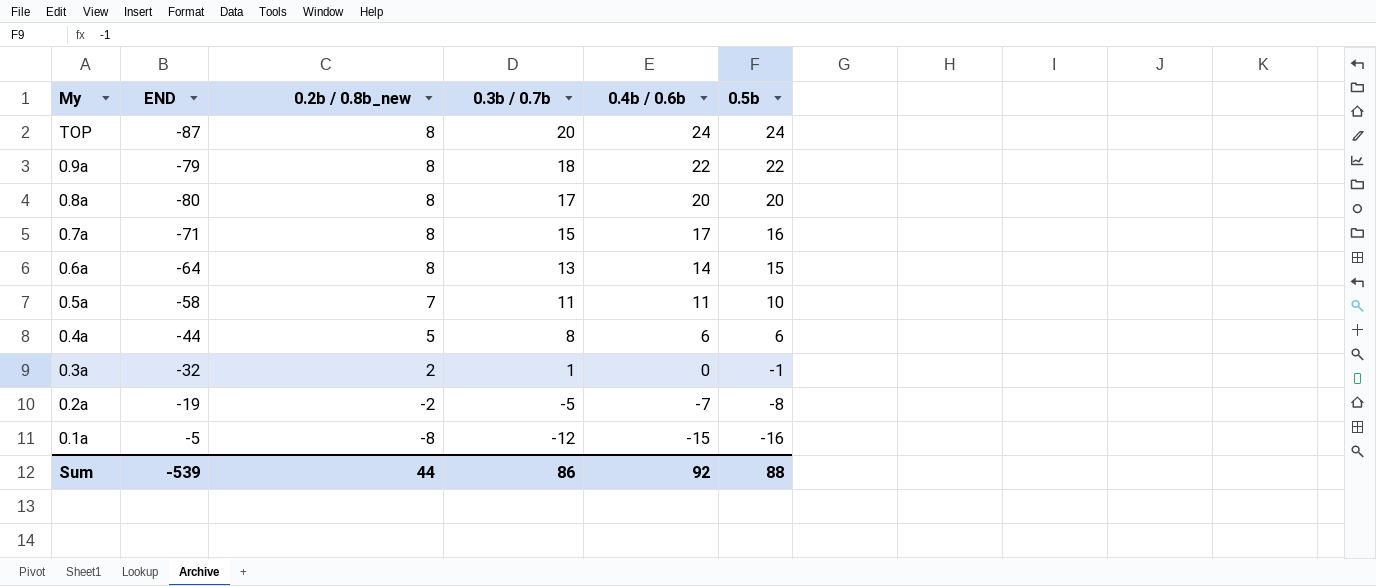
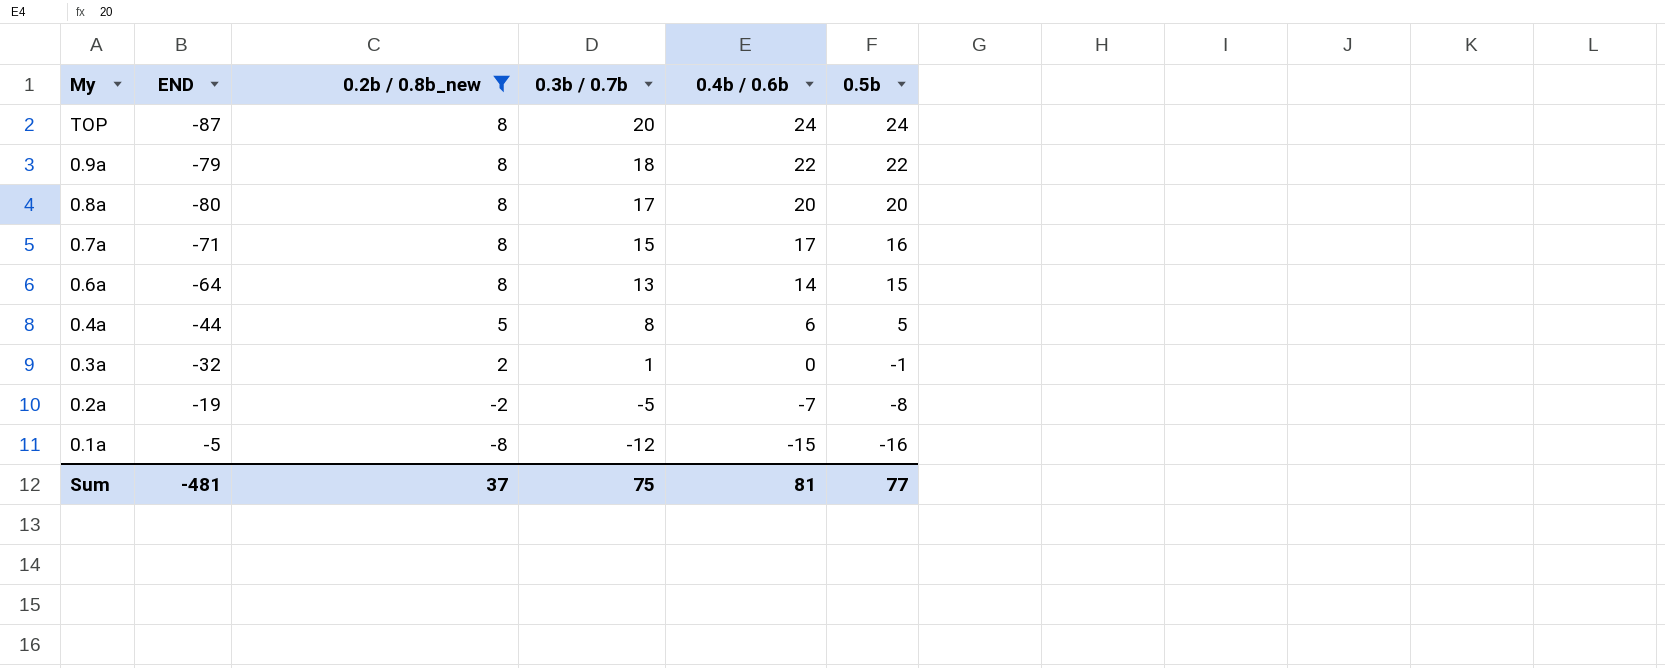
filter: none -> 0.2b / 0.8b_new != 7
0.4a | 0.5b: 6 -> 5
Sum | END: -539 -> -481
Sum | 0.2b / 0.8b_new: 44 -> 37
Sum | 0.3b / 0.7b: 86 -> 75
Sum | 0.4b / 0.6b: 92 -> 81
Sum | 0.5b: 88 -> 77

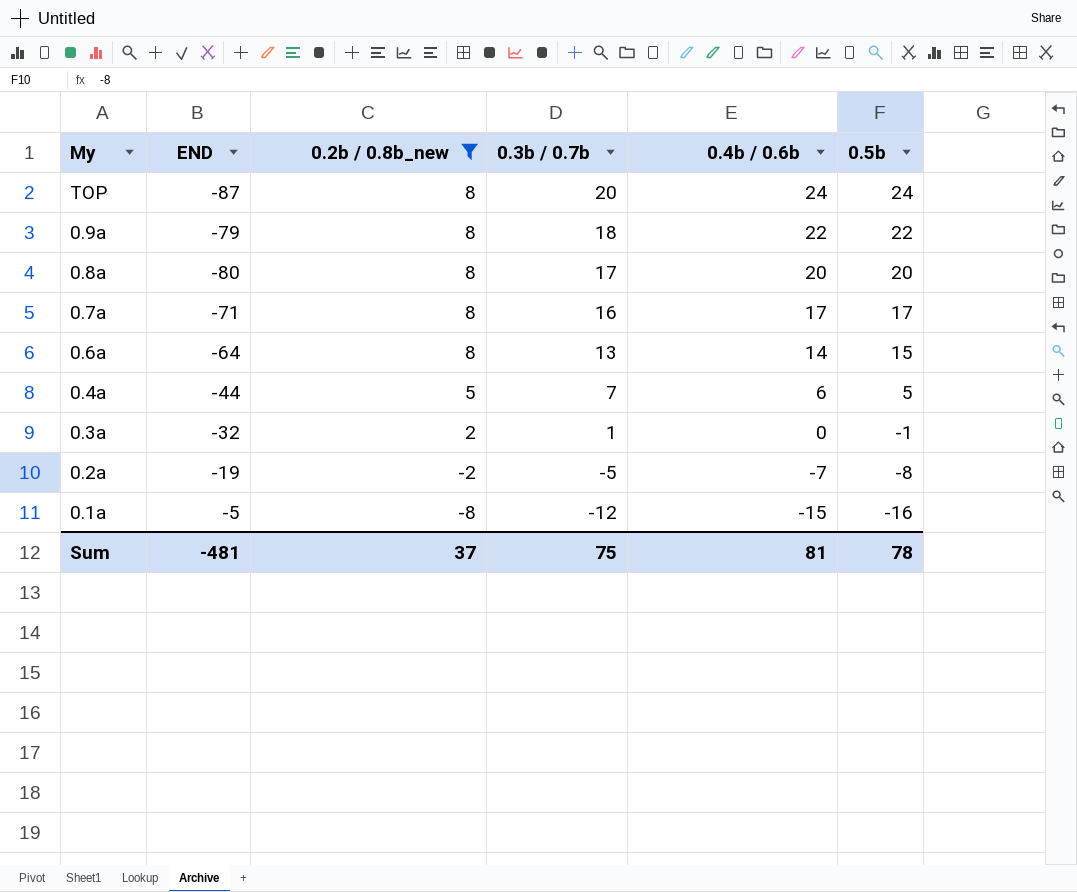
0.7a | 0.3b / 0.7b: 15 -> 16
0.7a | 0.5b: 16 -> 17
0.4a | 0.3b / 0.7b: 8 -> 7
Sum | 0.5b: 77 -> 78

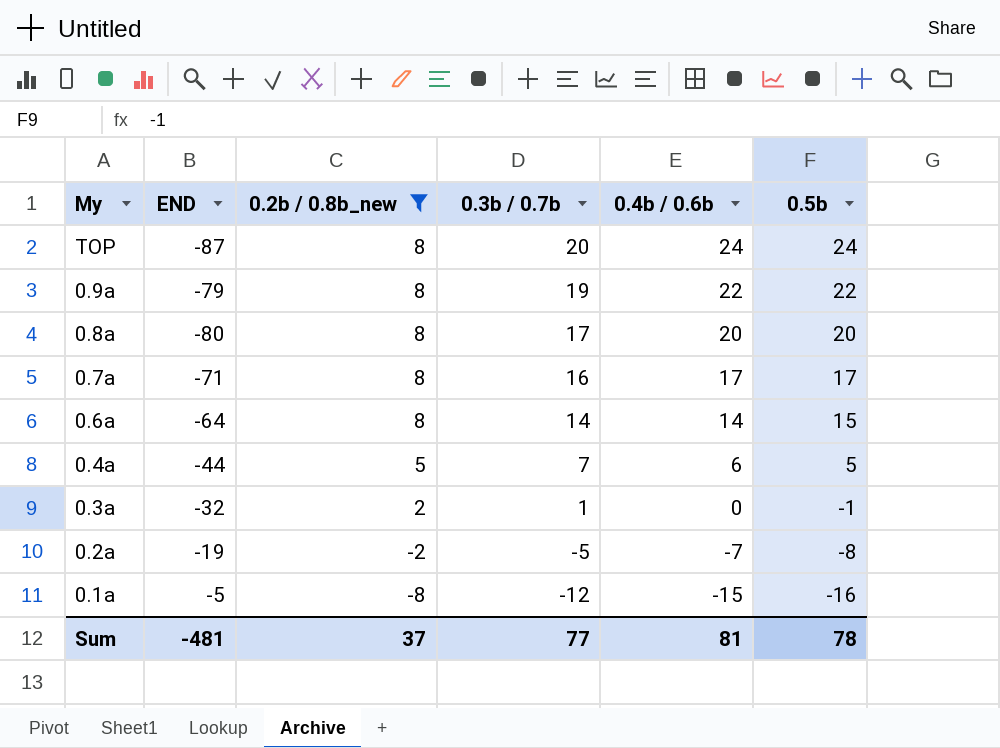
0.9a | 0.3b / 0.7b: 18 -> 19
0.6a | 0.3b / 0.7b: 13 -> 14
Sum | 0.3b / 0.7b: 75 -> 77

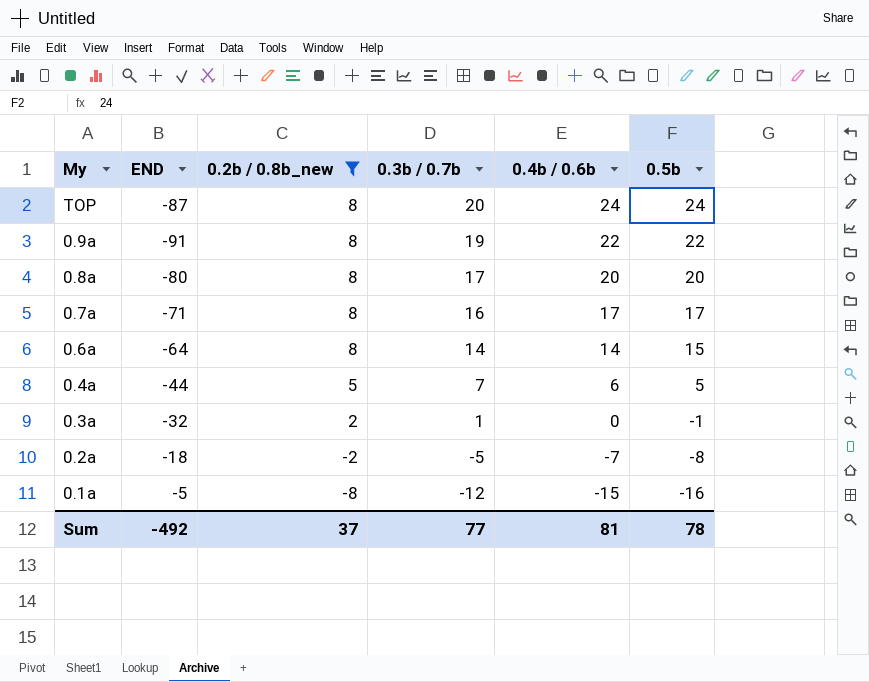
0.9a | END: -79 -> -91
0.2a | END: -19 -> -18
Sum | END: -481 -> -492

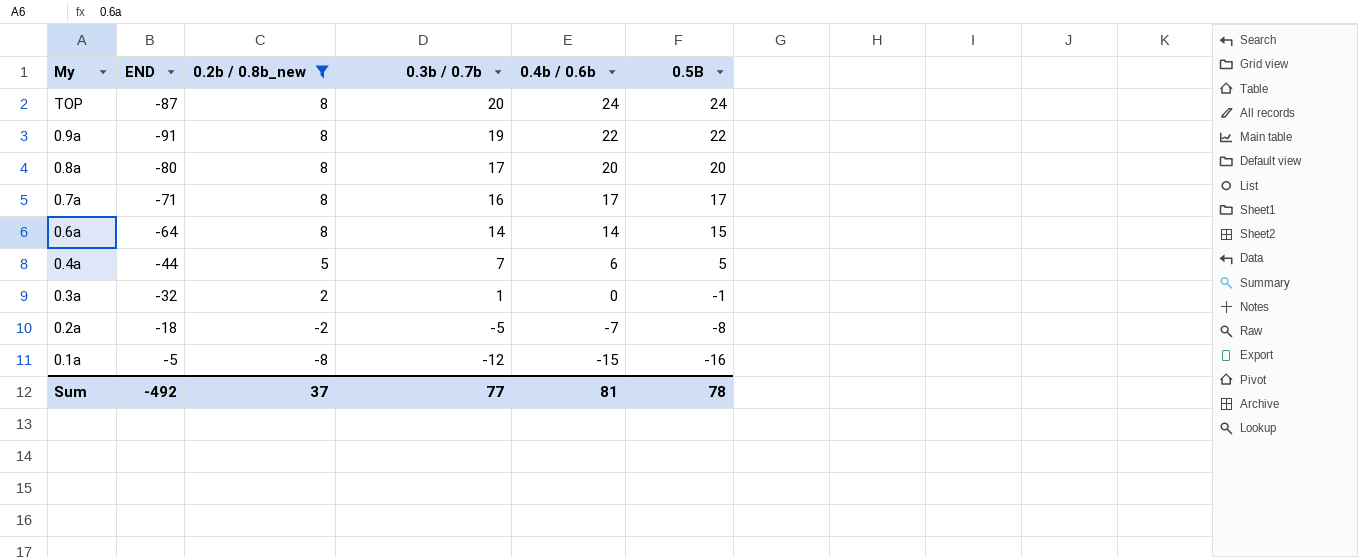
column name: 0.5b -> 0.5B

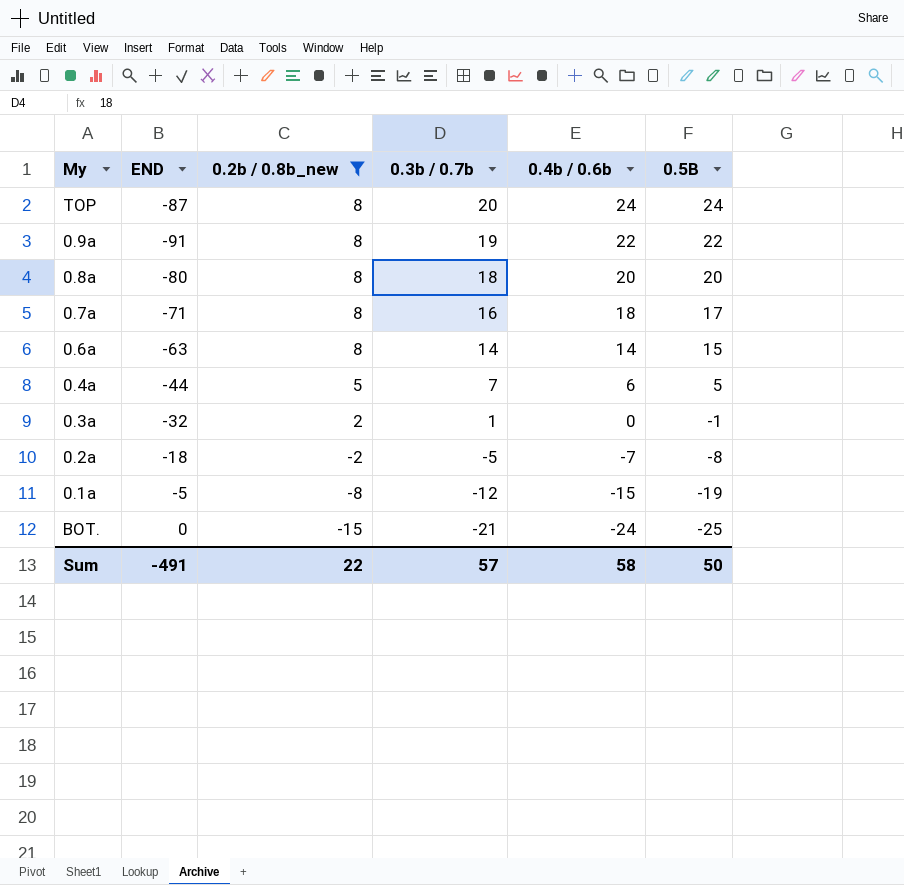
0.8a | 0.3b / 0.7b: 17 -> 18
0.7a | 0.4b / 0.6b: 17 -> 18
0.6a | END: -64 -> -63
0.1a | 0.5B: -16 -> -19
row BOT.: none -> 0 | -15 | -21 | -24 | -25
Sum | END: -492 -> -491
Sum | 0.2b / 0.8b_new: 37 -> 22
Sum | 0.3b / 0.7b: 77 -> 57
Sum | 0.4b / 0.6b: 81 -> 58
Sum | 0.5B: 78 -> 50

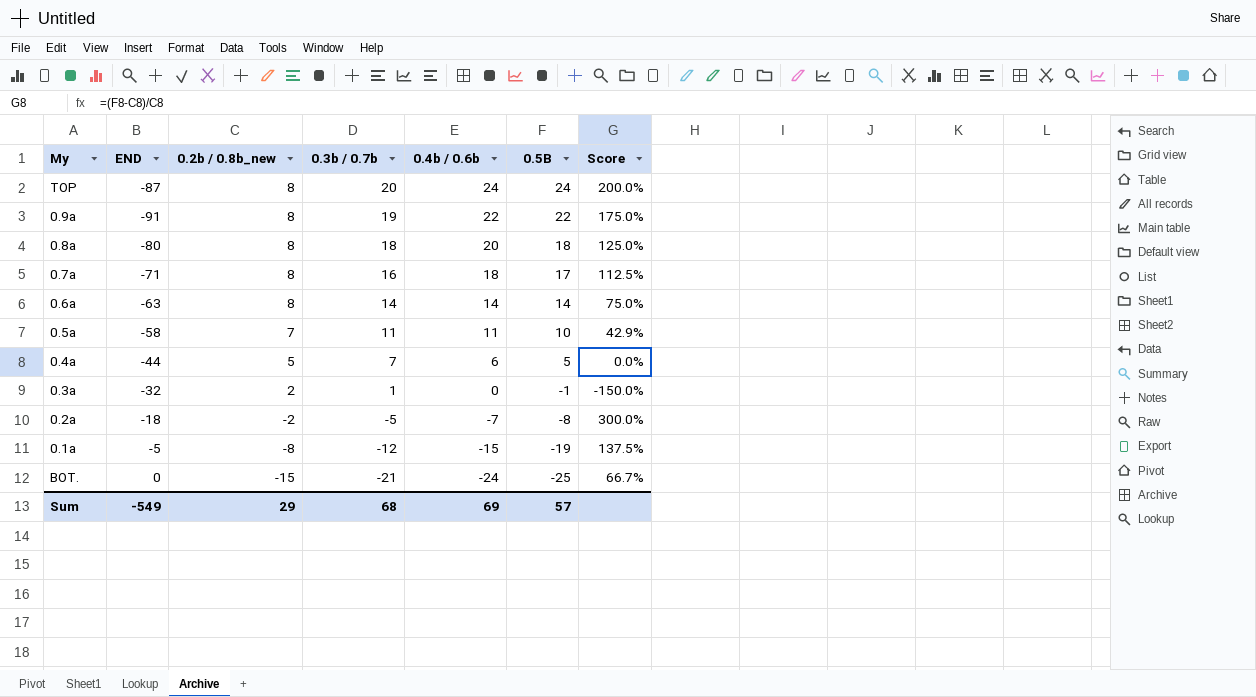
filter: 0.2b / 0.8b_new != 7 -> none
column Score | formula: none -> ([0.5B] - [0.2b / 0.8b_new]) / [0.2b / 0.8b_new]
0.8a | 0.5B: 20 -> 18
0.6a | 0.5B: 15 -> 14
Sum | END: -491 -> -549
Sum | 0.2b / 0.8b_new: 22 -> 29
Sum | 0.3b / 0.7b: 57 -> 68
Sum | 0.4b / 0.6b: 58 -> 69
Sum | 0.5B: 50 -> 57

